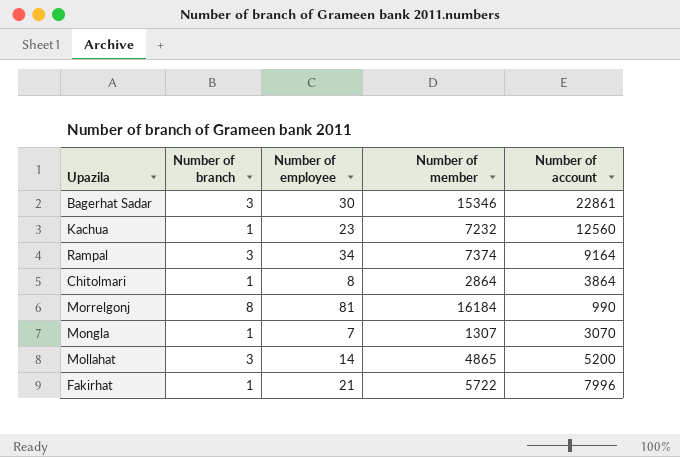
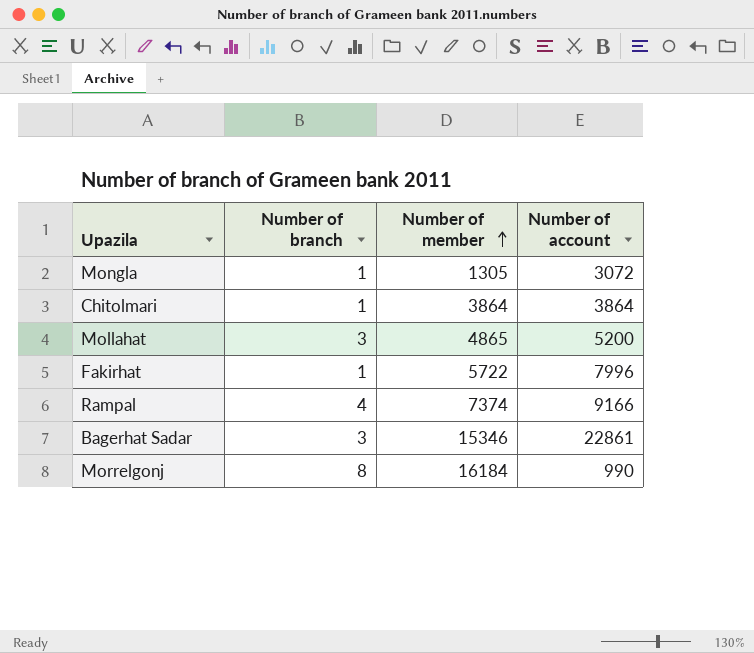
row order: none -> Number of member ascending
column Number of employee | position: 3 -> none
row Kachua: 1 | 23 | 7232 | 12560 -> none
Mongla | Number of member: 1307 -> 1305
Mongla | Number of account: 3070 -> 3072
Chitolmari | Number of member: 2864 -> 3864
Rampal | Number of branch: 3 -> 4
Rampal | Number of account: 9164 -> 9166

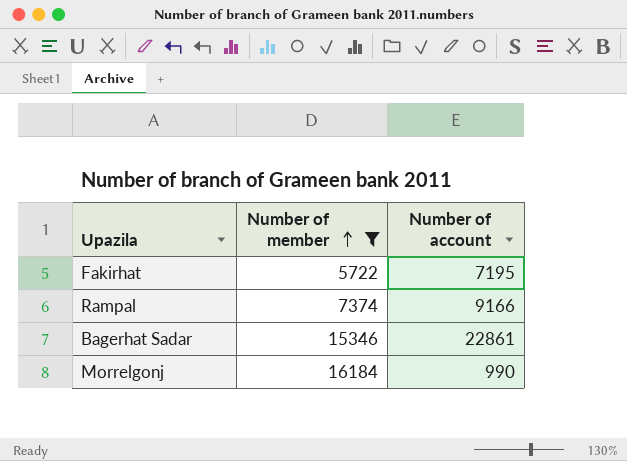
filter: none -> Number of member >= 5722
column Number of branch | position: 2 -> none
Fakirhat | Number of account: 7996 -> 7195

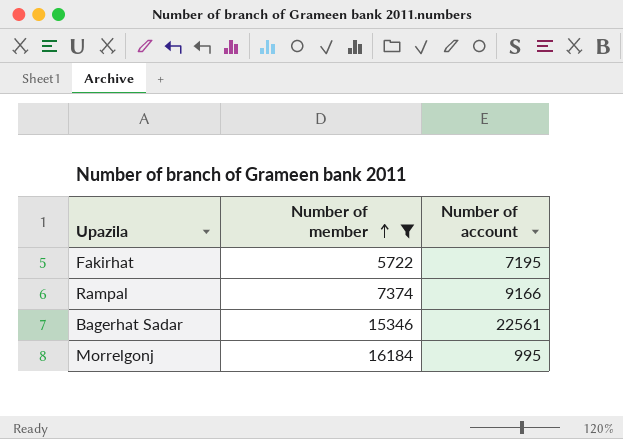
Bagerhat Sadar | Number of account: 22861 -> 22561
Morrelgonj | Number of account: 990 -> 995

